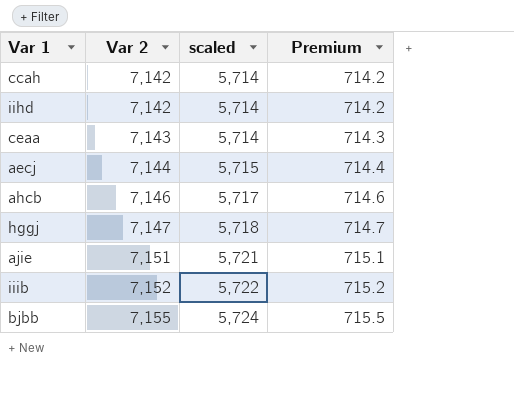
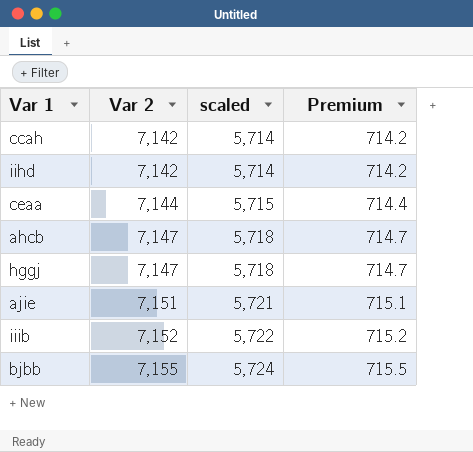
row aecj: 7,144 | 5,715 | 714.4 -> none
ceaa | Var 2: 7,143 -> 7,144
ceaa | scaled: 5,714 -> 5,715
ceaa | Premium: 714.3 -> 714.4
ahcb | Var 2: 7,146 -> 7,147
ahcb | scaled: 5,717 -> 5,718
ahcb | Premium: 714.6 -> 714.7

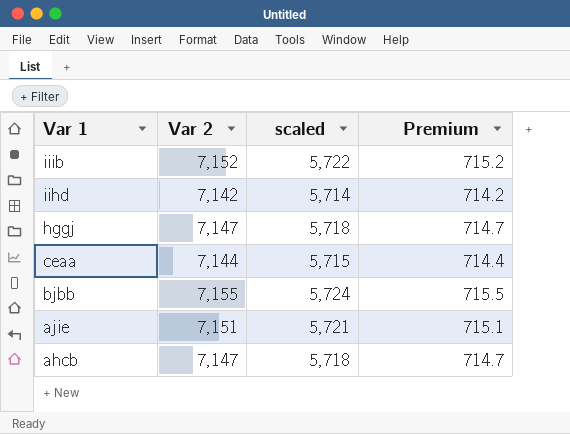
row order: Var 2 ascending -> Var 1 descending
row ccah: 7,142 | 5,714 | 714.2 -> none

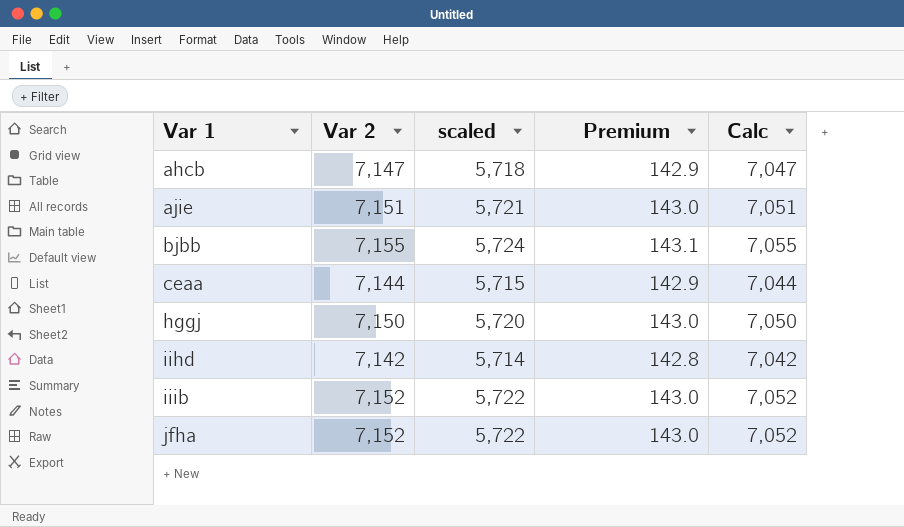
row order: Var 1 descending -> Var 1 ascending
column Premium | formula: [Var 2] * 0.1 -> [Var 2] * 0.02
column Calc | formula: none -> [Var 2] - 100
hggj | Var 2: 7,147 -> 7,150
hggj | scaled: 5,718 -> 5,720
row jfha: none -> 7,152 | 5,722 | 143.0 | 7,052

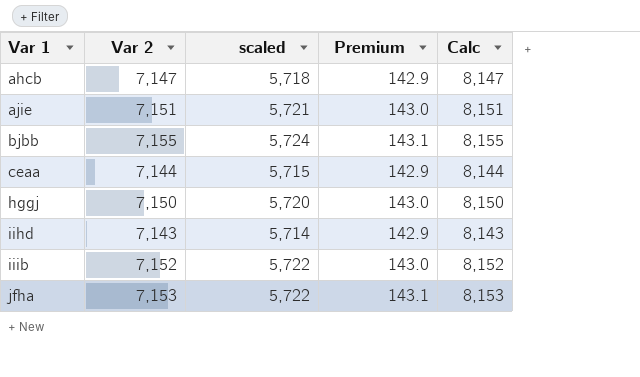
column Calc | formula: [Var 2] - 100 -> [Var 2] + 1000
iihd | Var 2: 7,142 -> 7,143
iihd | Premium: 142.8 -> 142.9
jfha | Var 2: 7,152 -> 7,153
jfha | Premium: 143.0 -> 143.1

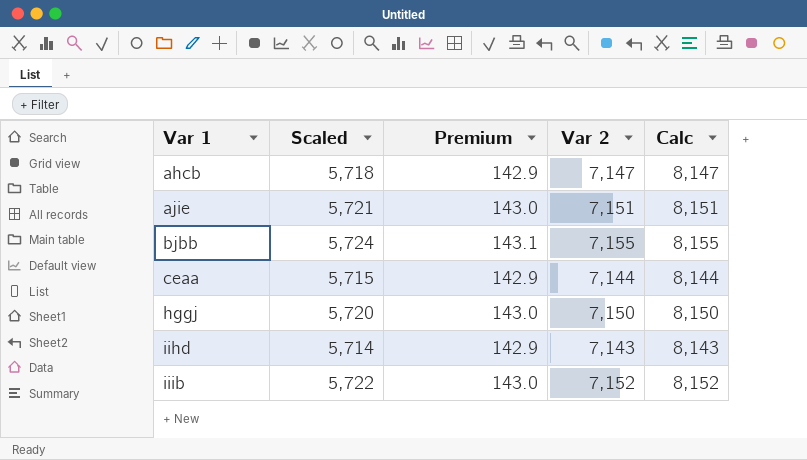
column name: scaled -> Scaled
column Var 2 | position: 2 -> 4
row jfha: 7,153 | 5,722 | 143.1 | 8,153 -> none

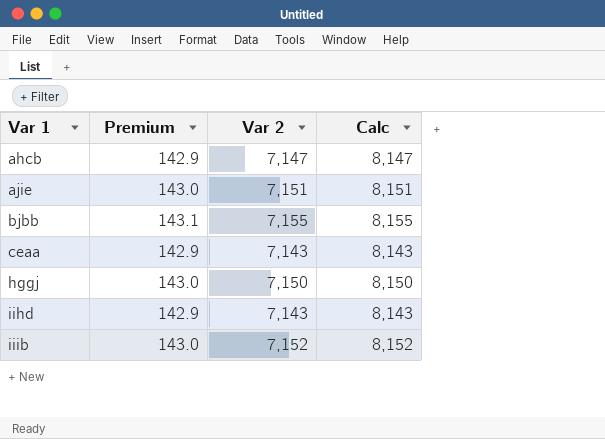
column Scaled | formula: [Var 2] * 0.8 -> none
ceaa | Var 2: 7,144 -> 7,143
ceaa | Calc: 8,144 -> 8,143

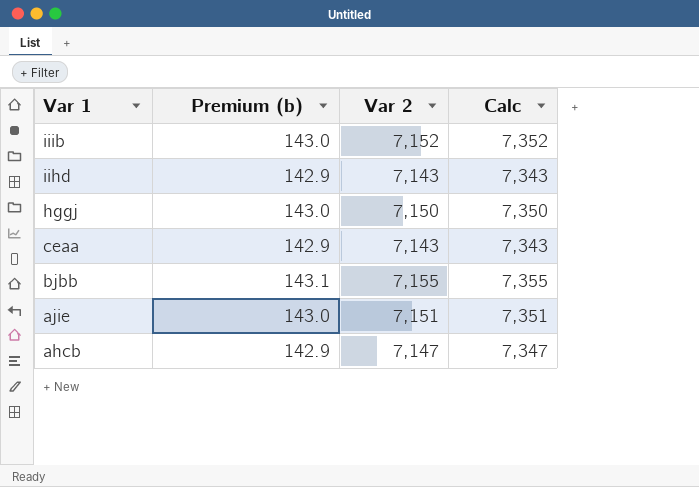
row order: Var 1 ascending -> Var 1 descending
column name: Premium -> Premium (b)
column Calc | formula: [Var 2] + 1000 -> [Var 2] + 200

